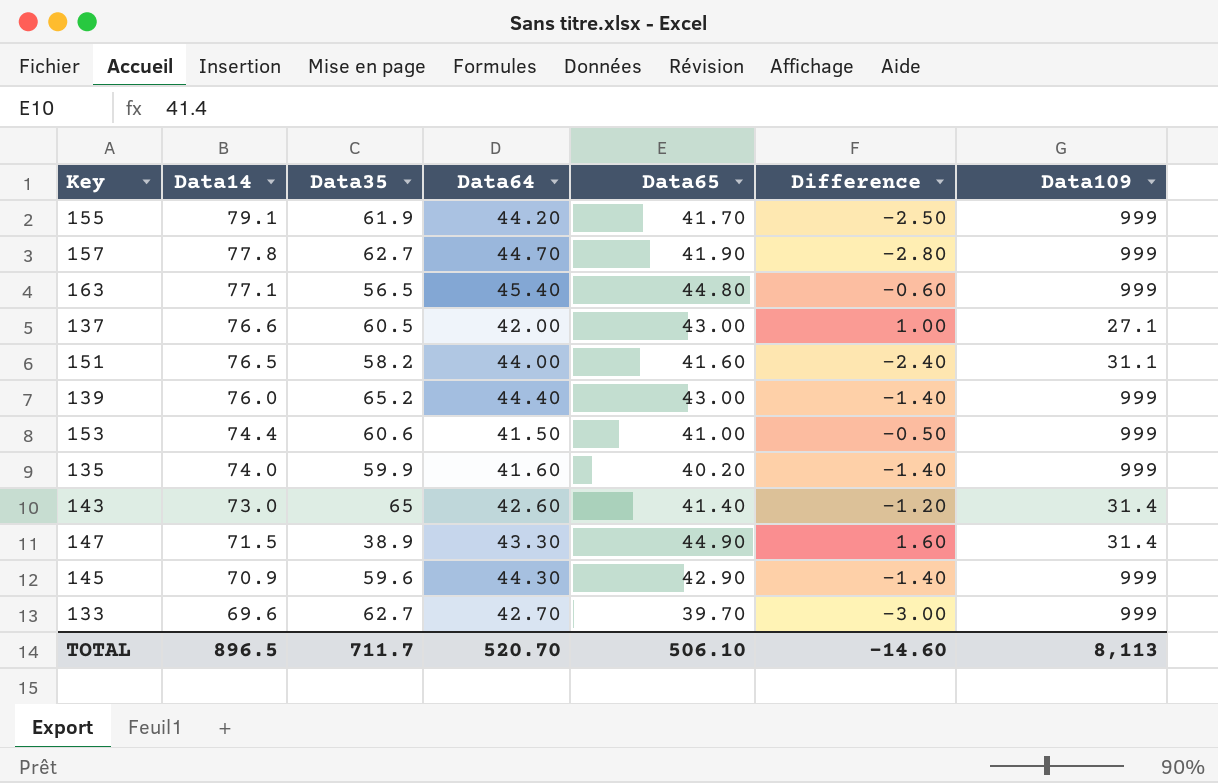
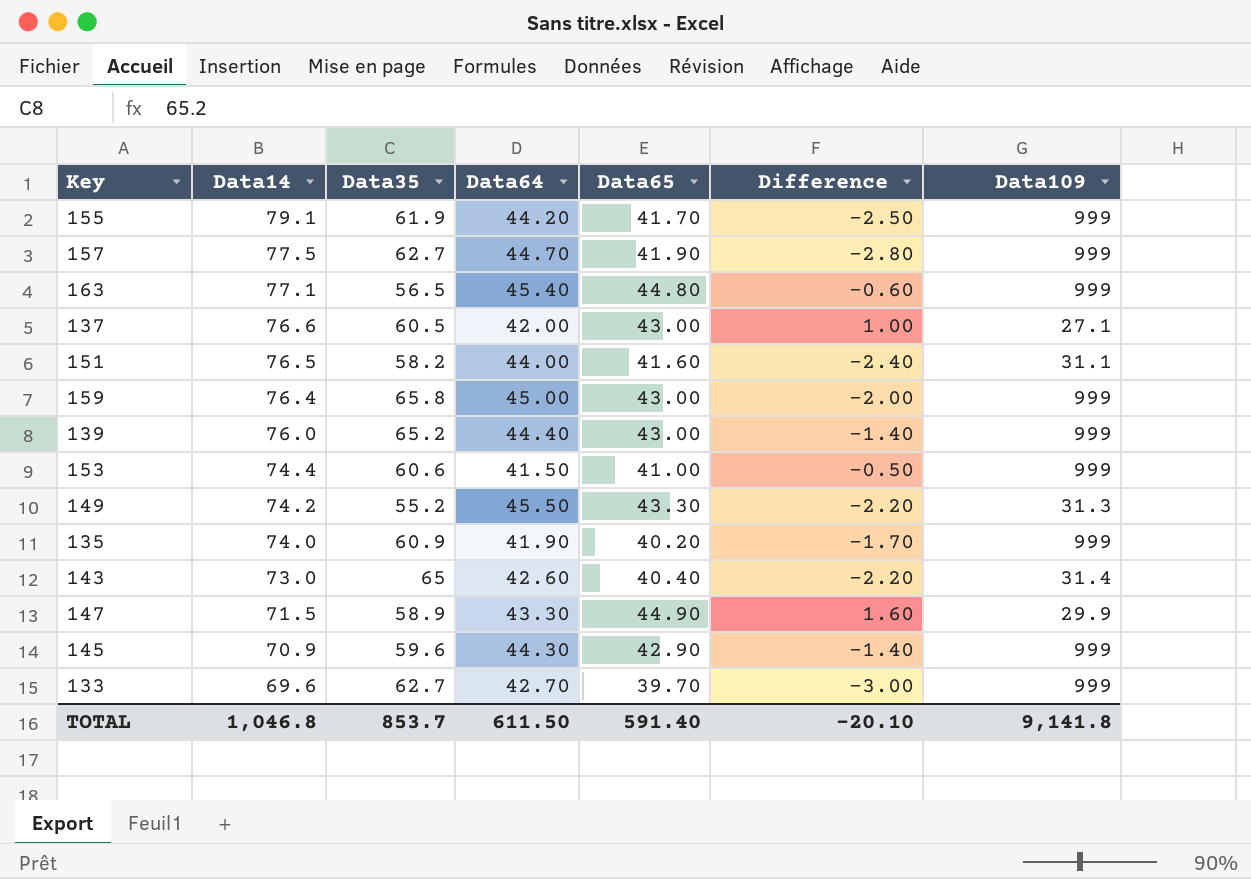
157 | Data14: 77.8 -> 77.5
row 159: none -> 76.4 | 65.8 | 45.00 | 43.00 | -2.00 | 999
row 149: none -> 74.2 | 55.2 | 45.50 | 43.30 | -2.20 | 31.3
135 | Data35: 59.9 -> 60.9
135 | Data64: 41.60 -> 41.90
135 | Difference: -1.40 -> -1.70
143 | Data65: 41.40 -> 40.40
143 | Difference: -1.20 -> -2.20
147 | Data35: 38.9 -> 58.9
147 | Data109: 31.4 -> 29.9
TOTAL | Data14: 896.5 -> 1,046.8
TOTAL | Data35: 711.7 -> 853.7
TOTAL | Data64: 520.70 -> 611.50
TOTAL | Data65: 506.10 -> 591.40
TOTAL | Difference: -14.60 -> -20.10
TOTAL | Data109: 8,113 -> 9,141.8

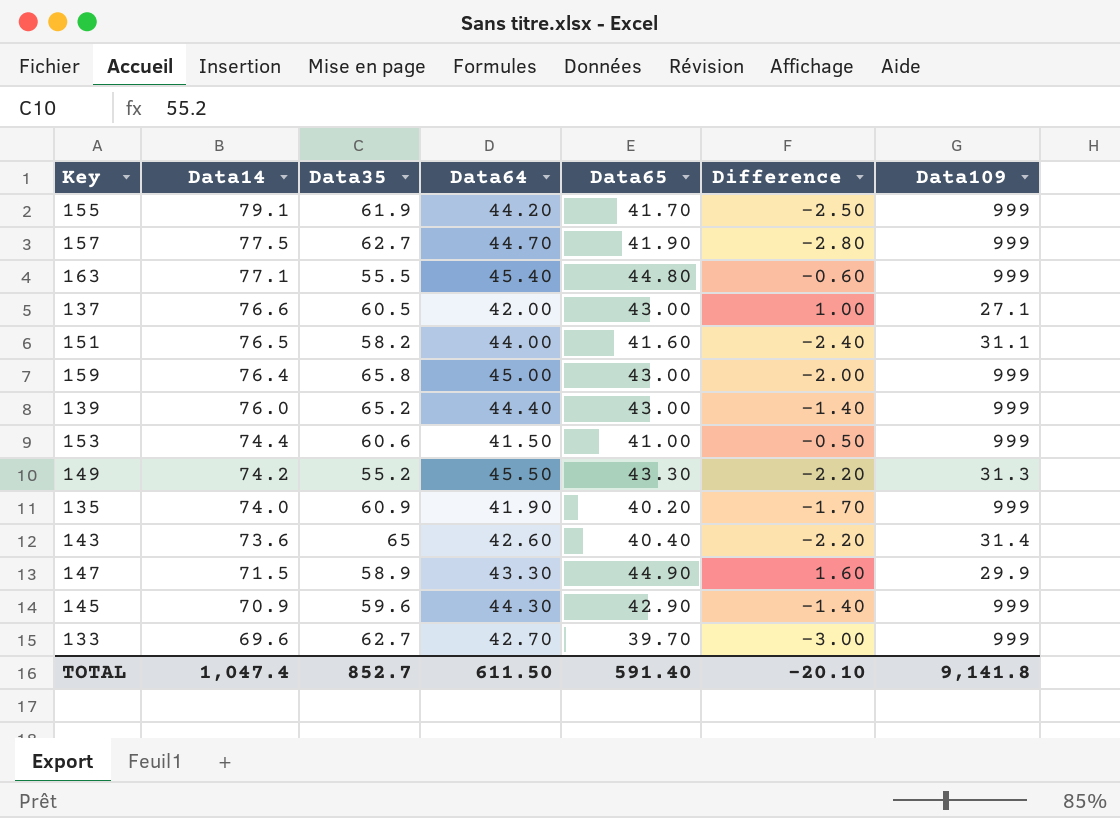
163 | Data35: 56.5 -> 55.5
143 | Data14: 73.0 -> 73.6
TOTAL | Data14: 1,046.8 -> 1,047.4
TOTAL | Data35: 853.7 -> 852.7

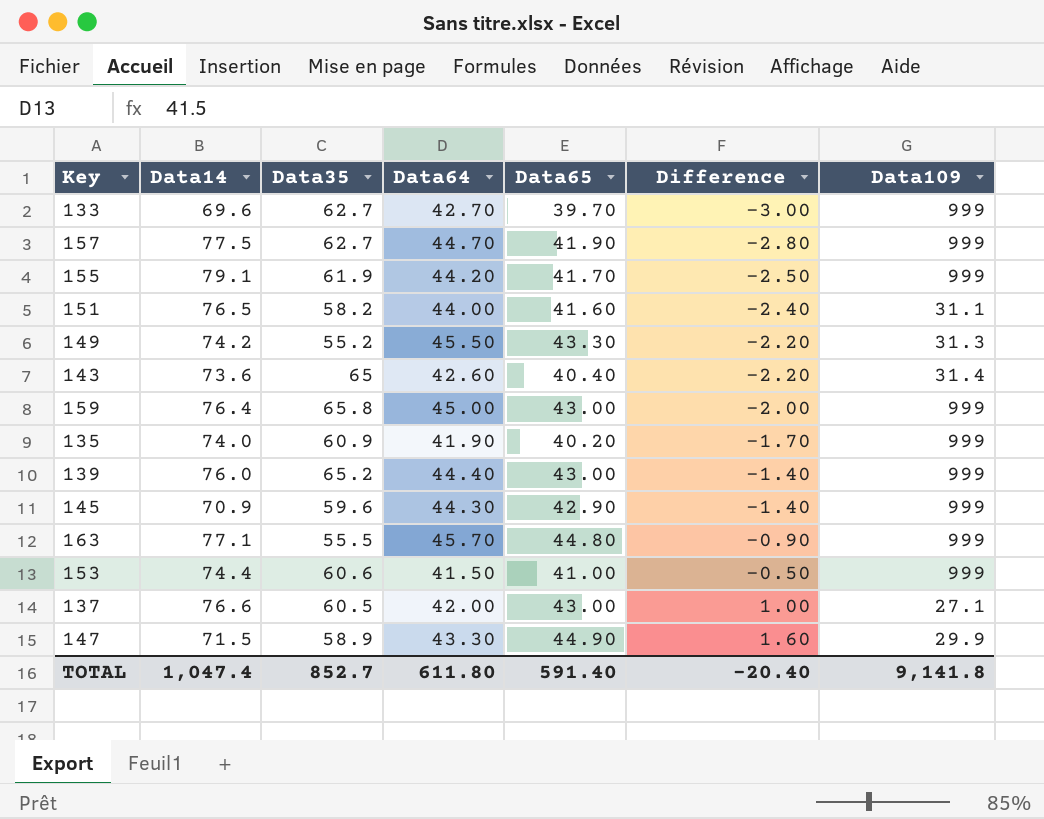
row order: Data14 descending -> Difference ascending
163 | Data64: 45.40 -> 45.70
163 | Difference: -0.60 -> -0.90
TOTAL | Data64: 611.50 -> 611.80
TOTAL | Difference: -20.10 -> -20.40

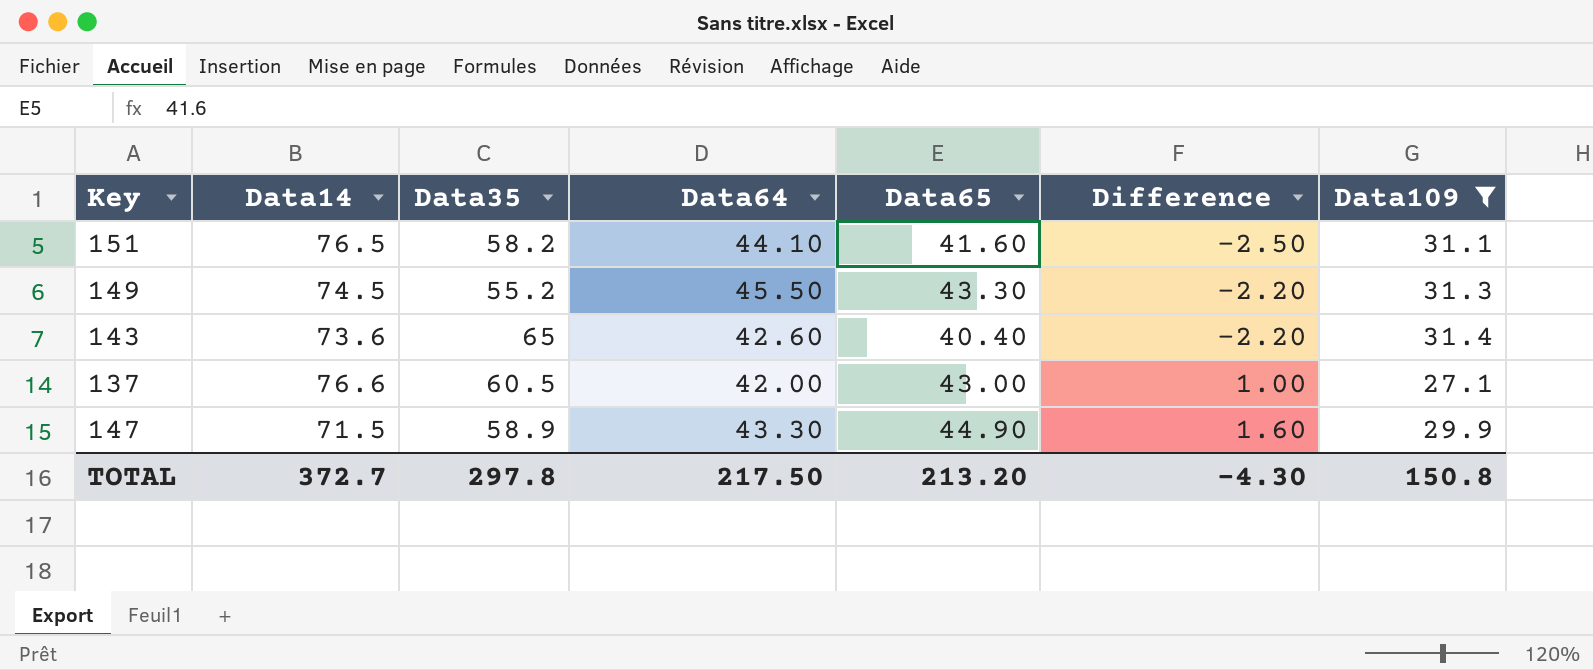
filter: none -> Data109 != 999
151 | Data64: 44.00 -> 44.10
151 | Difference: -2.40 -> -2.50
149 | Data14: 74.2 -> 74.5
TOTAL | Data14: 1,047.4 -> 372.7
TOTAL | Data35: 852.7 -> 297.8
TOTAL | Data64: 611.80 -> 217.50
TOTAL | Data65: 591.40 -> 213.20
TOTAL | Difference: -20.40 -> -4.30
TOTAL | Data109: 9,141.8 -> 150.8

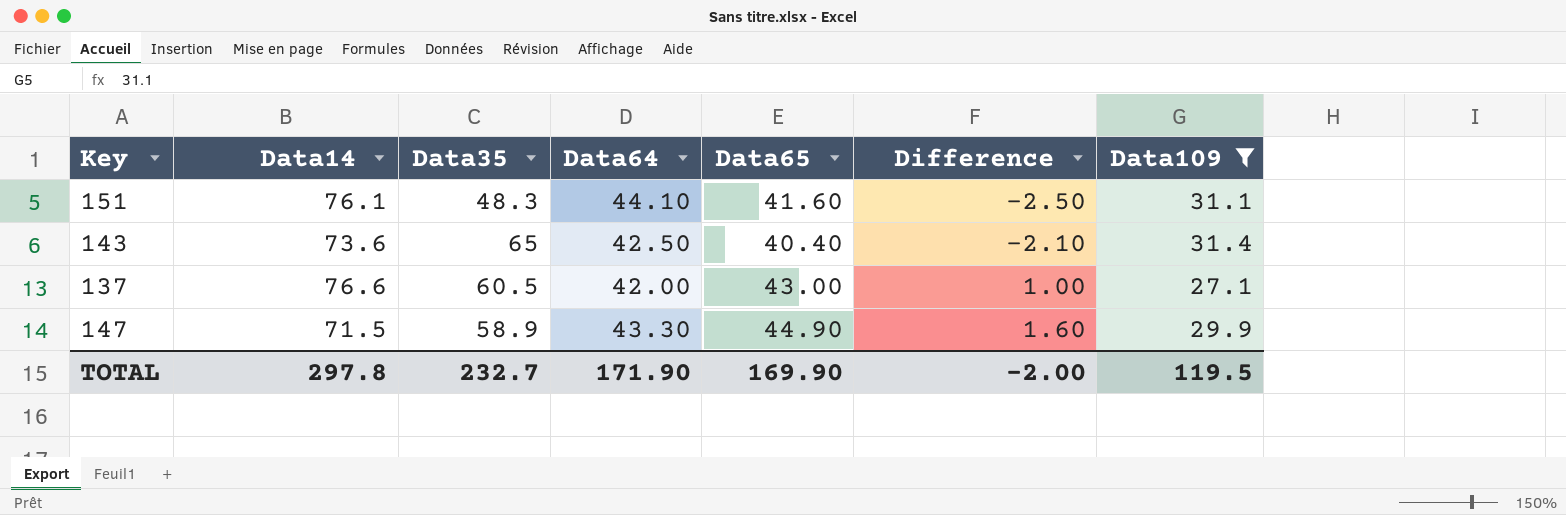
row 149: 74.5 | 55.2 | 45.50 | 43.30 | -2.20 | 31.3 -> none
151 | Data14: 76.5 -> 76.1
151 | Data35: 58.2 -> 48.3
143 | Data64: 42.60 -> 42.50
143 | Difference: -2.20 -> -2.10
TOTAL | Data14: 372.7 -> 297.8
TOTAL | Data35: 297.8 -> 232.7
TOTAL | Data64: 217.50 -> 171.90
TOTAL | Data65: 213.20 -> 169.90
TOTAL | Difference: -4.30 -> -2.00
TOTAL | Data109: 150.8 -> 119.5

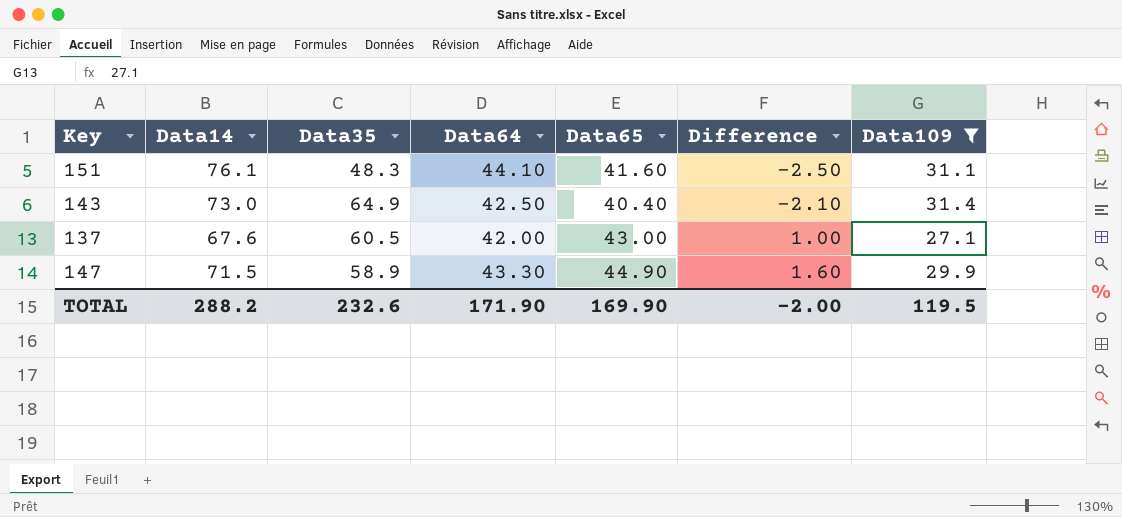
143 | Data14: 73.6 -> 73.0
143 | Data35: 65 -> 64.9
137 | Data14: 76.6 -> 67.6
TOTAL | Data14: 297.8 -> 288.2
TOTAL | Data35: 232.7 -> 232.6

